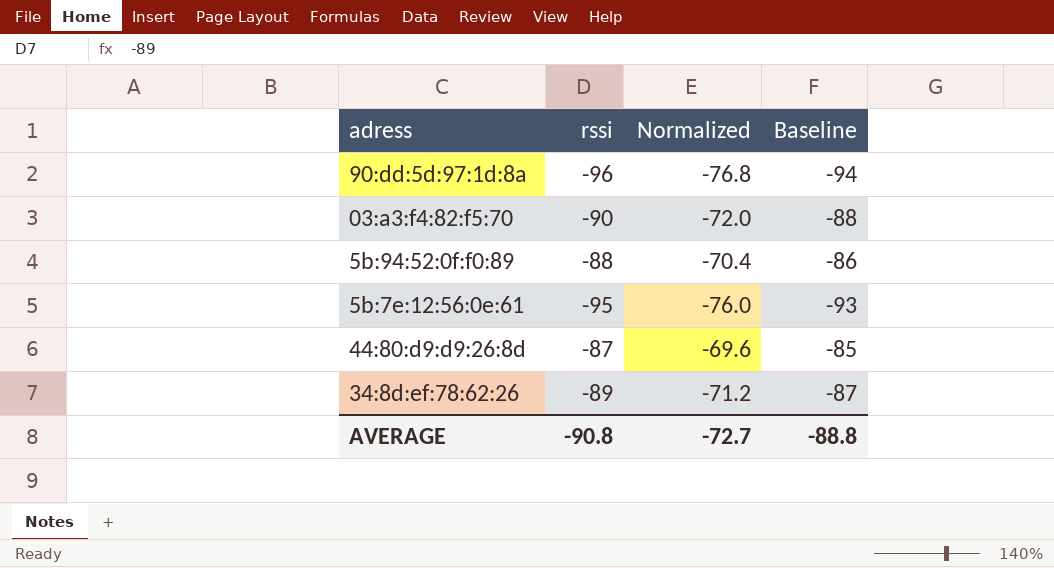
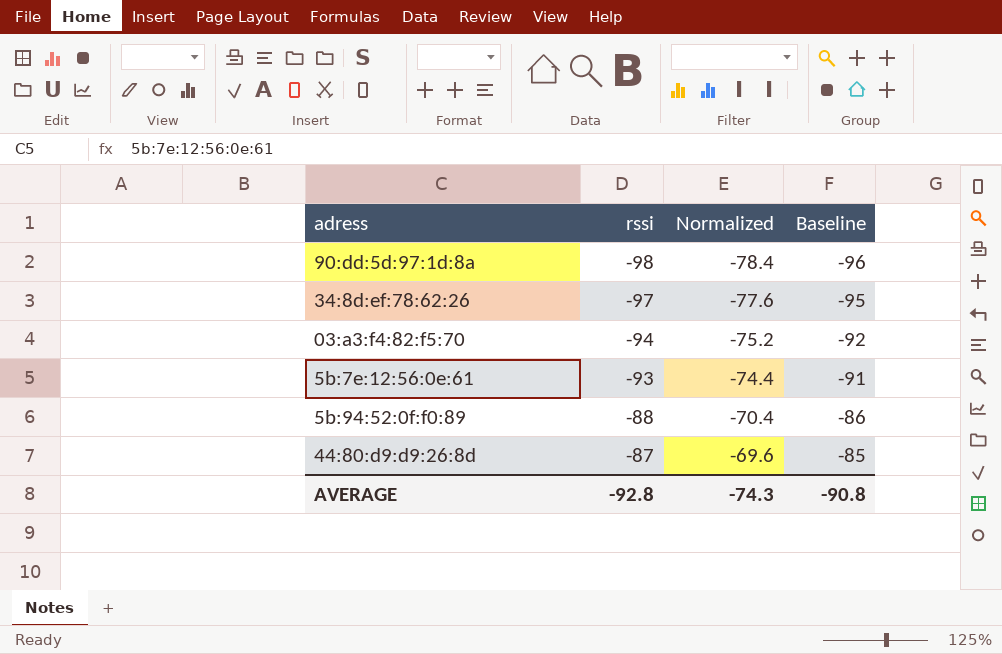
row order: none -> rssi ascending
90:dd:5d:97:1d:8a | rssi: -96 -> -98
90:dd:5d:97:1d:8a | Normalized: -76.8 -> -78.4
90:dd:5d:97:1d:8a | Baseline: -94 -> -96
34:8d:ef:78:62:26 | rssi: -89 -> -97
34:8d:ef:78:62:26 | Normalized: -71.2 -> -77.6
34:8d:ef:78:62:26 | Baseline: -87 -> -95
03:a3:f4:82:f5:70 | rssi: -90 -> -94
03:a3:f4:82:f5:70 | Normalized: -72.0 -> -75.2
03:a3:f4:82:f5:70 | Baseline: -88 -> -92
5b:7e:12:56:0e:61 | rssi: -95 -> -93
5b:7e:12:56:0e:61 | Normalized: -76.0 -> -74.4
5b:7e:12:56:0e:61 | Baseline: -93 -> -91
AVERAGE | rssi: -90.8 -> -92.8
AVERAGE | Normalized: -72.7 -> -74.3
AVERAGE | Baseline: -88.8 -> -90.8

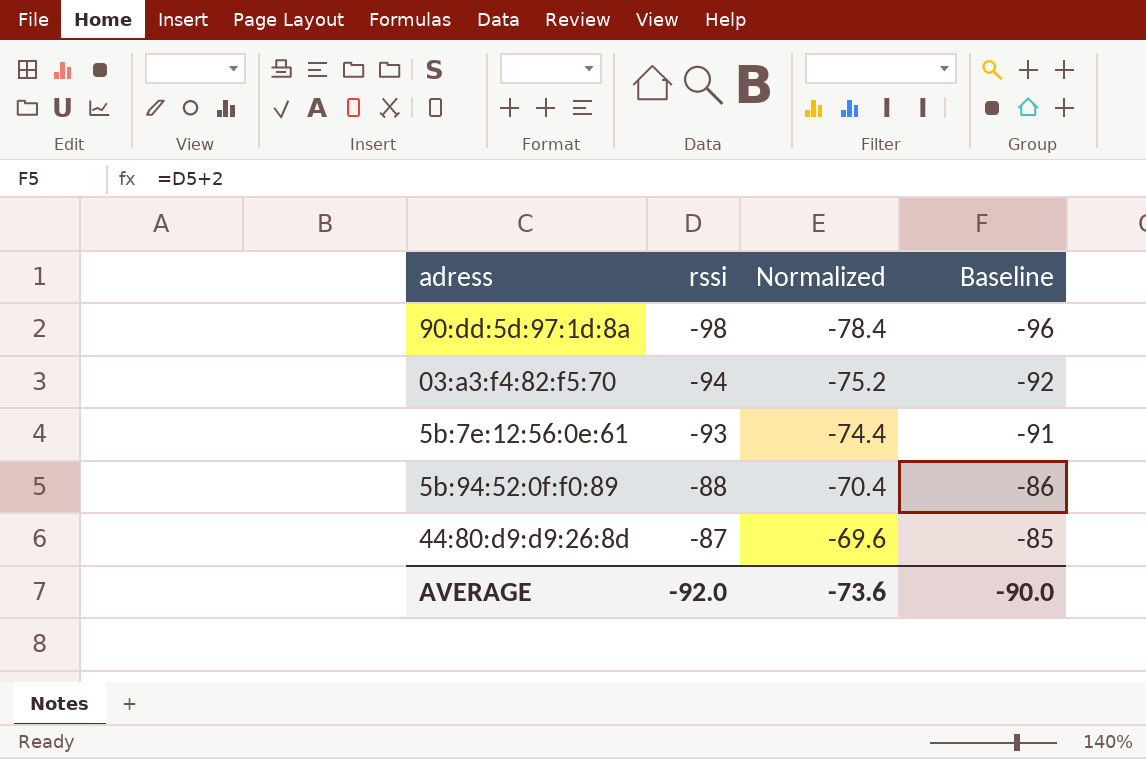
row 34:8d:ef:78:62:26: -97 | -77.6 | -95 -> none
AVERAGE | rssi: -92.8 -> -92.0
AVERAGE | Normalized: -74.3 -> -73.6
AVERAGE | Baseline: -90.8 -> -90.0

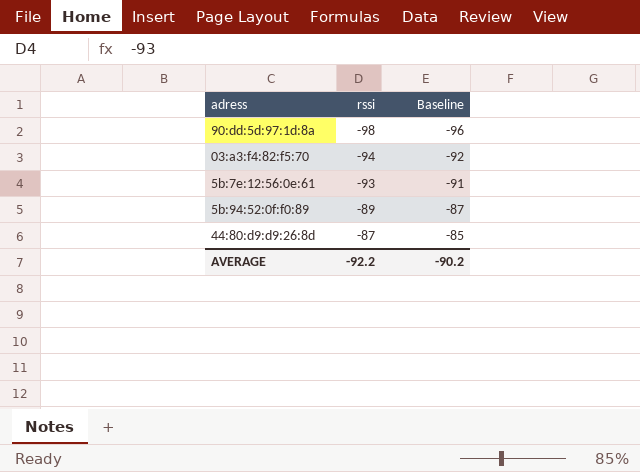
column Normalized | formula: [rssi] * 0.8 -> none
5b:94:52:0f:f0:89 | rssi: -88 -> -89
5b:94:52:0f:f0:89 | Baseline: -86 -> -87
AVERAGE | rssi: -92.0 -> -92.2
AVERAGE | Baseline: -90.0 -> -90.2

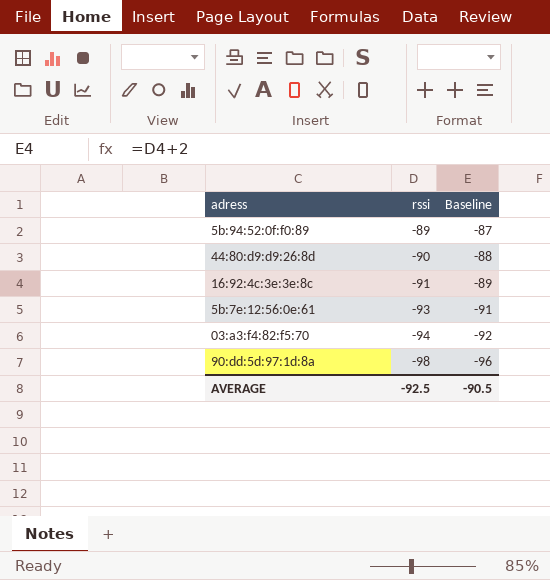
row order: rssi ascending -> rssi descending
44:80:d9:d9:26:8d | rssi: -87 -> -90
44:80:d9:d9:26:8d | Baseline: -85 -> -88
row 16:92:4c:3e:3e:8c: none -> -91 | -89
AVERAGE | rssi: -92.2 -> -92.5
AVERAGE | Baseline: -90.2 -> -90.5

